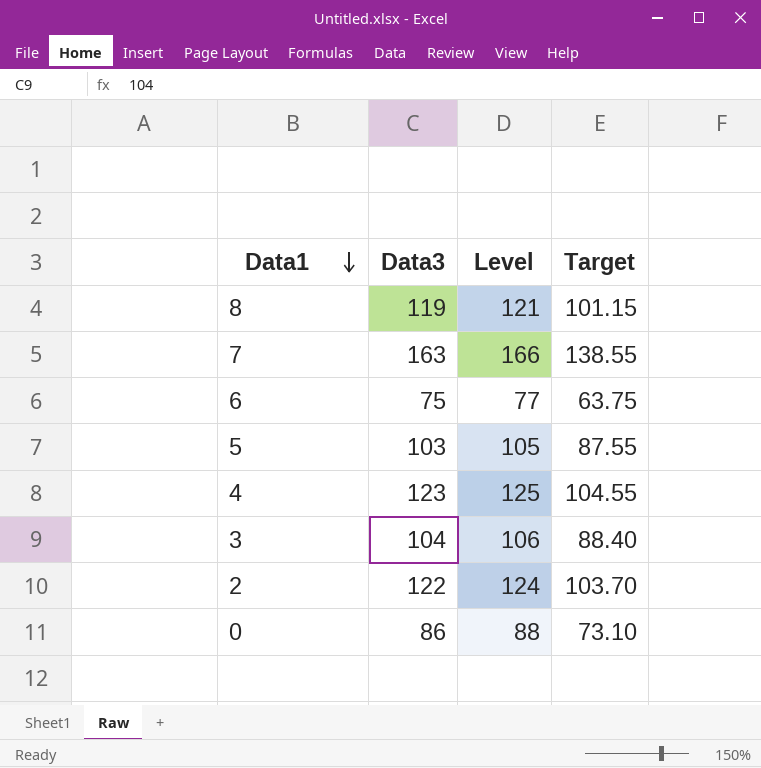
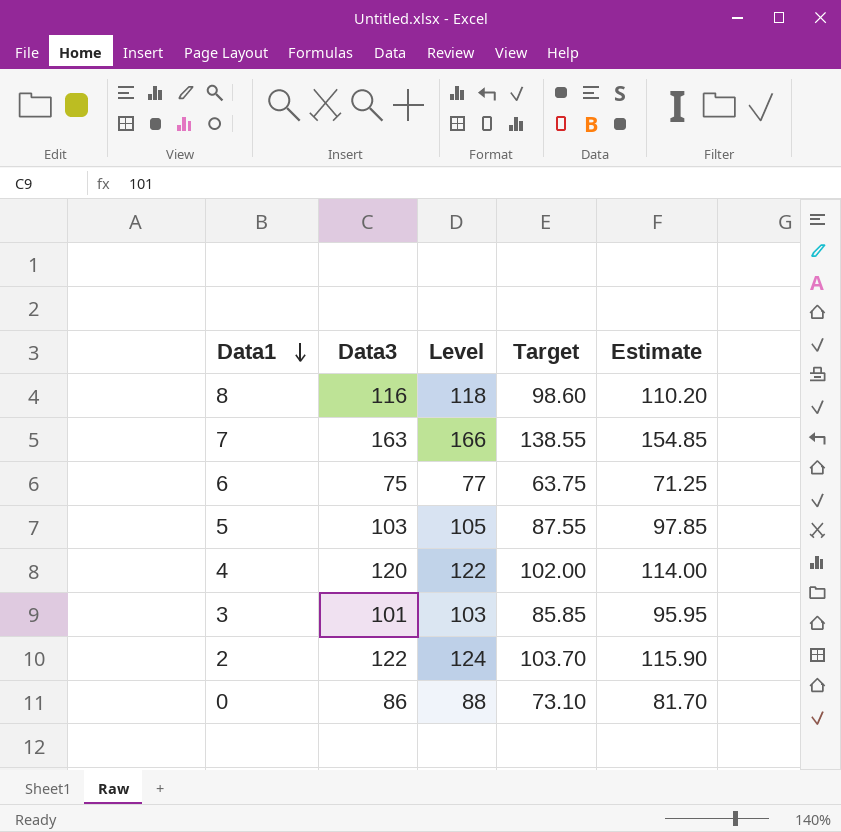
column Estimate | formula: none -> [Data3] * 0.95
8 | Data3: 119 -> 116
8 | Level: 121 -> 118
8 | Target: 101.15 -> 98.60
4 | Data3: 123 -> 120
4 | Level: 125 -> 122
4 | Target: 104.55 -> 102.00
3 | Data3: 104 -> 101
3 | Level: 106 -> 103
3 | Target: 88.40 -> 85.85

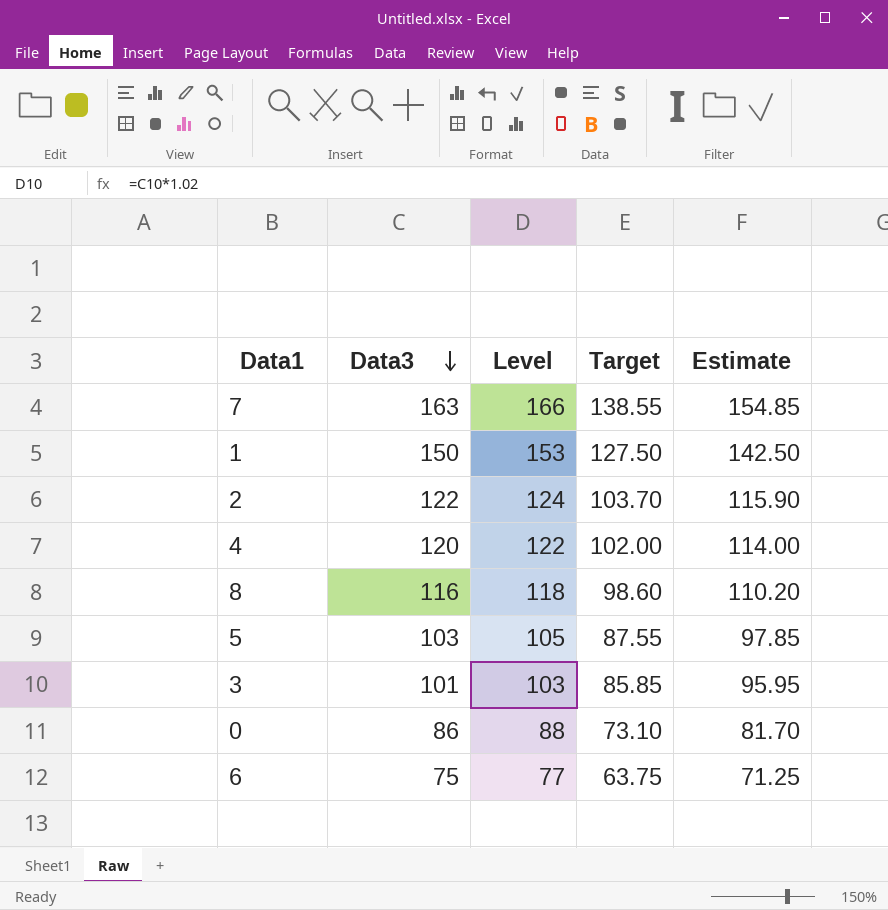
row order: Data1 descending -> Data3 descending
row 1: none -> 150 | 153 | 127.50 | 142.50

